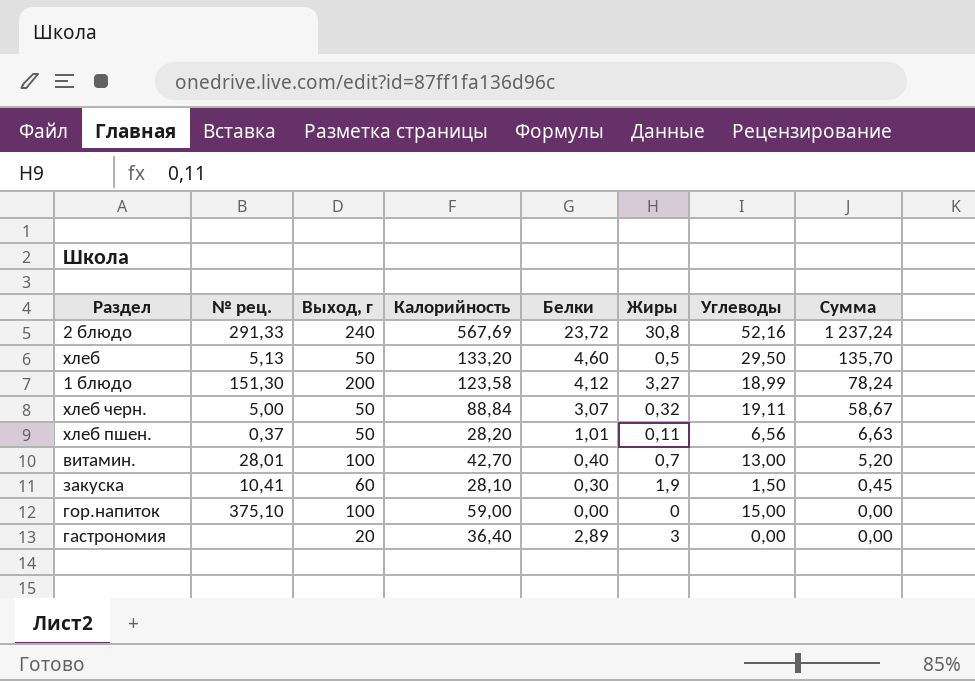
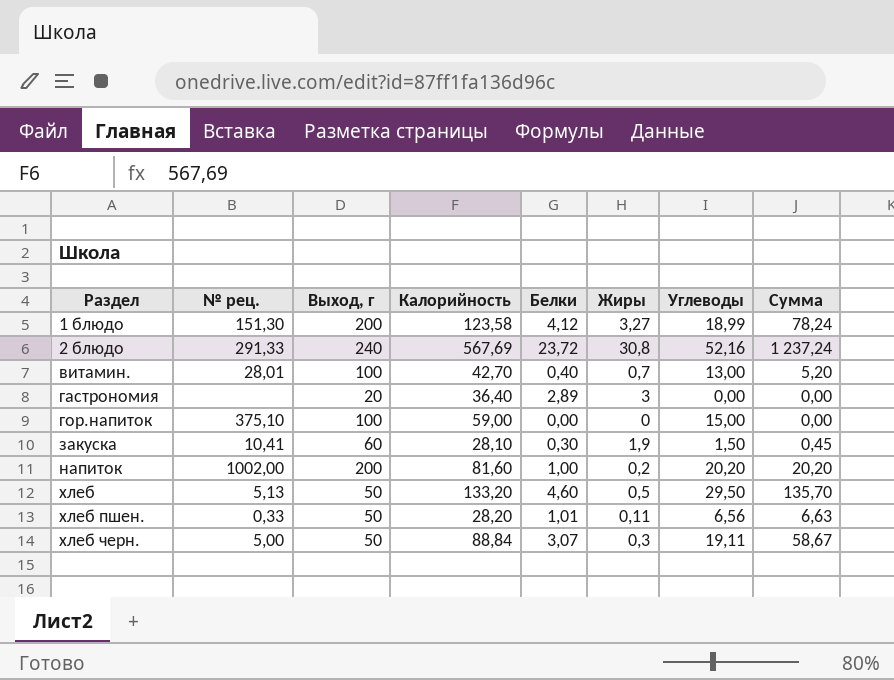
row order: Сумма descending -> Раздел ascending
row напиток: none -> 1002,00 | 200 | 81,60 | 1,00 | 0,2 | 20,20 | 20,20
хлеб пшен. | № рец.: 0,37 -> 0,33
хлеб черн. | Жиры: 0,32 -> 0,3

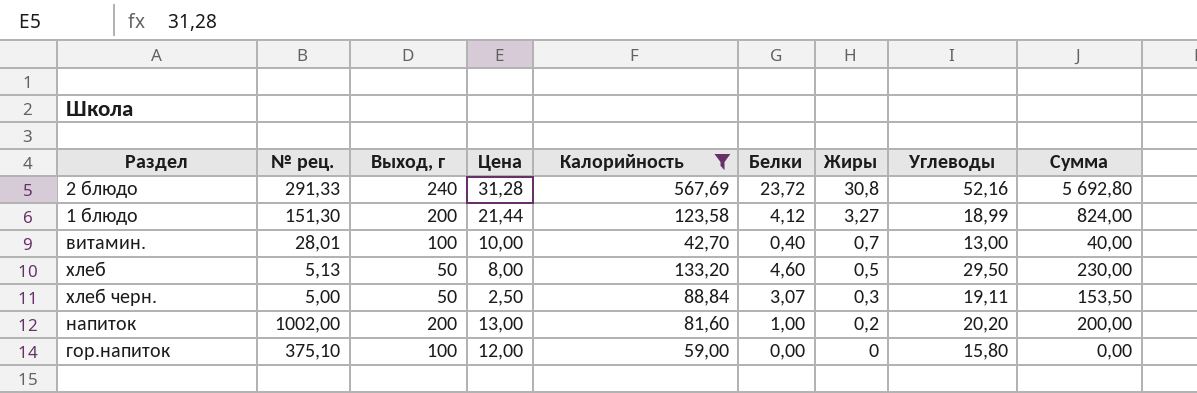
filter: none -> Калорийность >= 42,70
row order: Раздел ascending -> Жиры descending
column Цена | position: none -> 4
column Сумма | formula: [Белки] * [Углеводы] -> [Выход, г] * [Белки]
гор.напиток | Углеводы: 15,00 -> 15,80

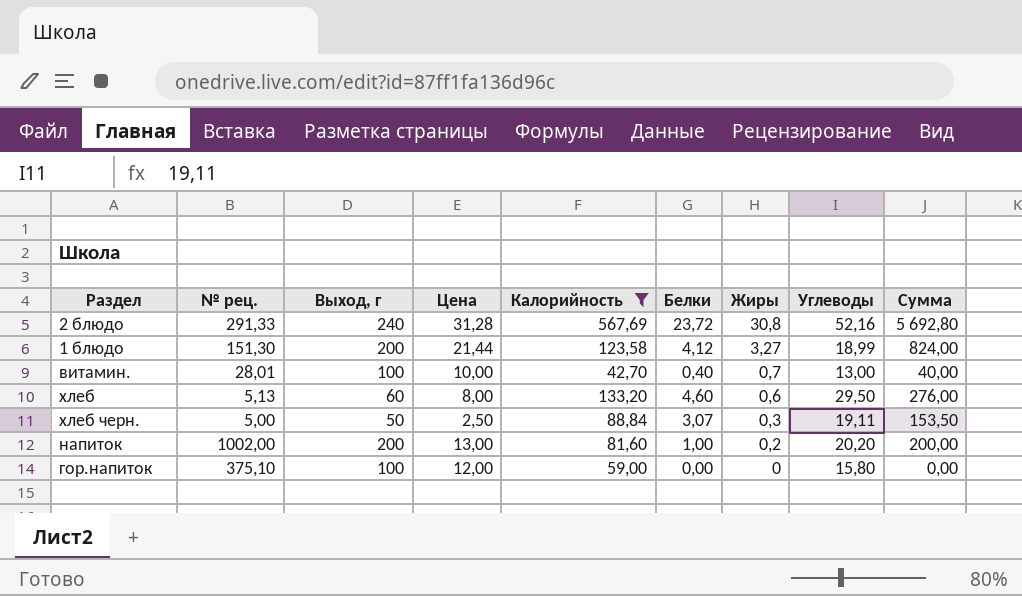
хлеб | Выход, г: 50 -> 60
хлеб | Жиры: 0,5 -> 0,6
хлеб | Сумма: 230,00 -> 276,00

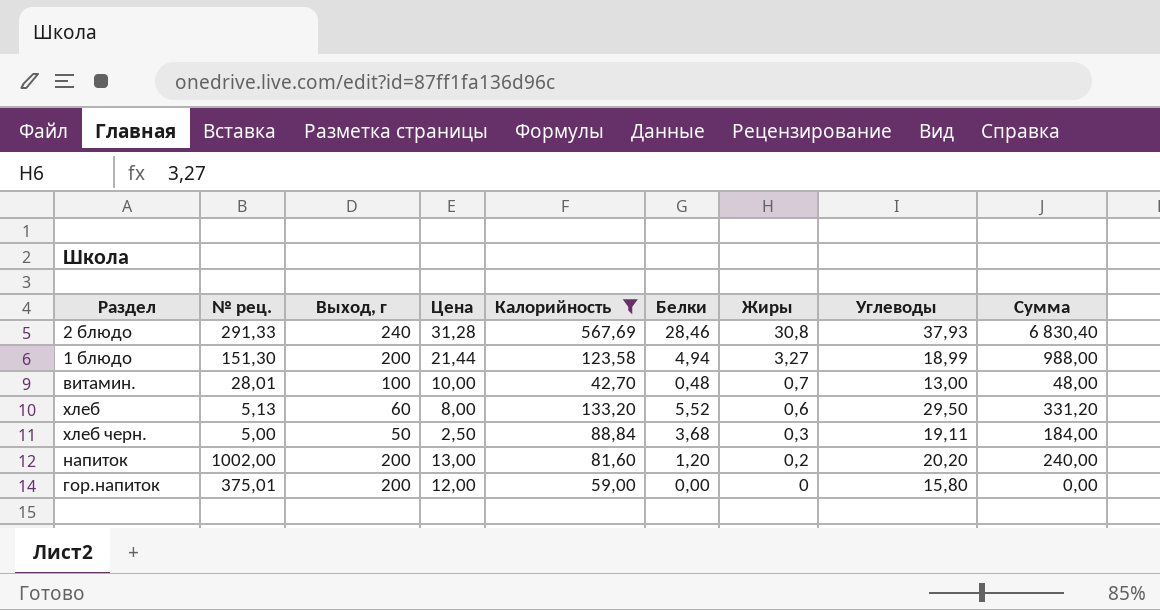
2 блюдо | Белки: 23,72 -> 28,46
2 блюдо | Углеводы: 52,16 -> 37,93
2 блюдо | Сумма: 5 692,80 -> 6 830,40
1 блюдо | Белки: 4,12 -> 4,94
1 блюдо | Сумма: 824,00 -> 988,00
витамин. | Белки: 0,40 -> 0,48
витамин. | Сумма: 40,00 -> 48,00
хлеб | Белки: 4,60 -> 5,52
хлеб | Сумма: 276,00 -> 331,20
хлеб черн. | Белки: 3,07 -> 3,68
хлеб черн. | Сумма: 153,50 -> 184,00
напиток | Белки: 1,00 -> 1,20
напиток | Сумма: 200,00 -> 240,00
гор.напиток | № рец.: 375,10 -> 375,01
гор.напиток | Выход, г: 100 -> 200

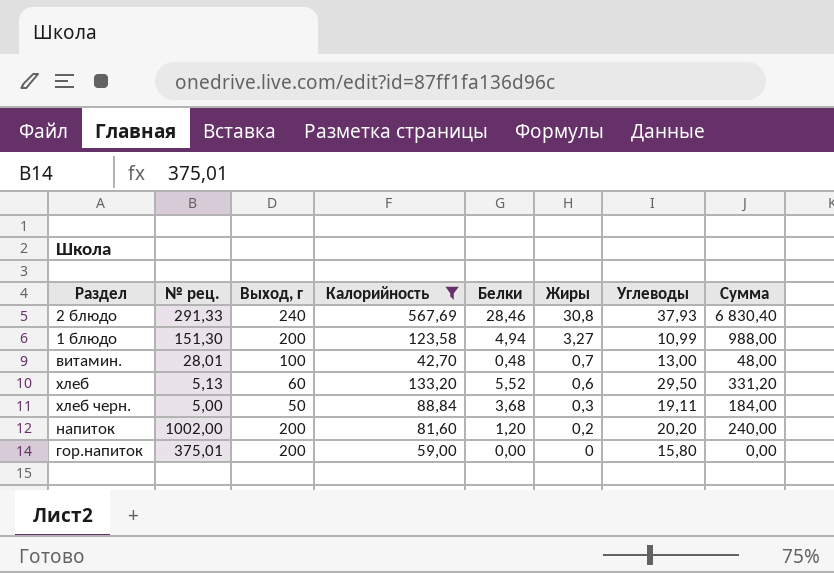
column Цена | position: 4 -> none
1 блюдо | Углеводы: 18,99 -> 10,99

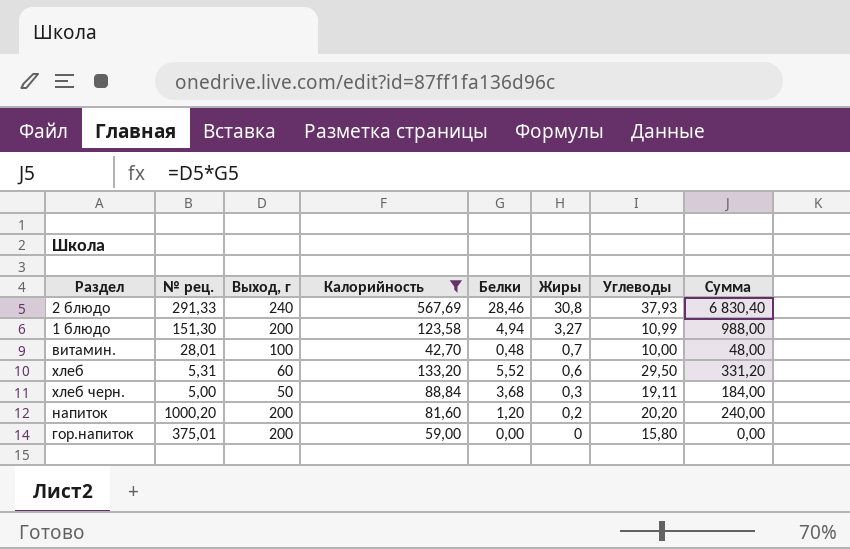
витамин. | Углеводы: 13,00 -> 10,00
хлеб | № рец.: 5,13 -> 5,31
напиток | № рец.: 1002,00 -> 1000,20

